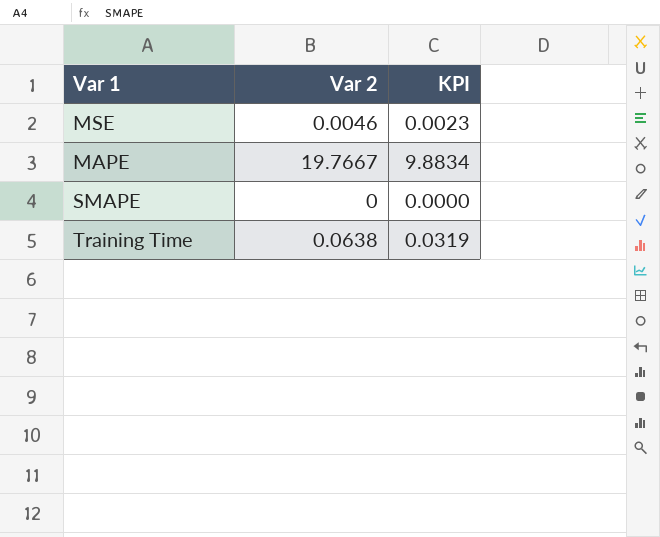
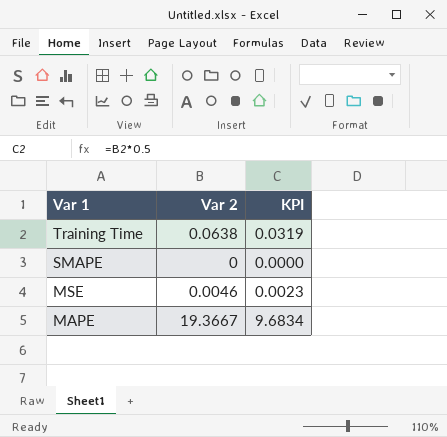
row order: none -> Var 1 descending
MAPE | Var 2: 19.7667 -> 19.3667
MAPE | KPI: 9.8834 -> 9.6834

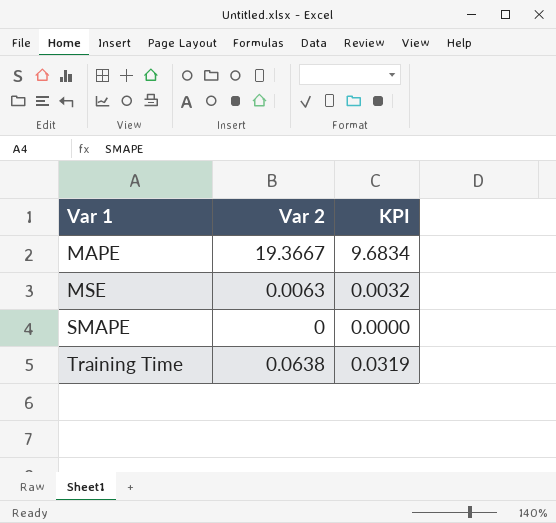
row order: Var 1 descending -> Var 1 ascending
MSE | Var 2: 0.0046 -> 0.0063
MSE | KPI: 0.0023 -> 0.0032

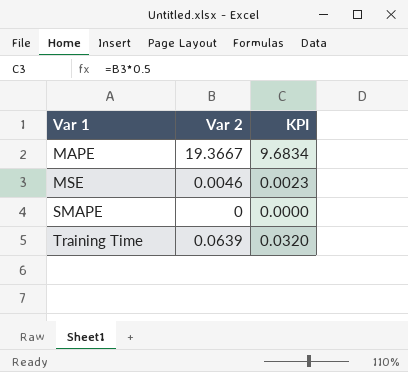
MSE | Var 2: 0.0063 -> 0.0046
MSE | KPI: 0.0032 -> 0.0023
Training Time | Var 2: 0.0638 -> 0.0639
Training Time | KPI: 0.0319 -> 0.0320

